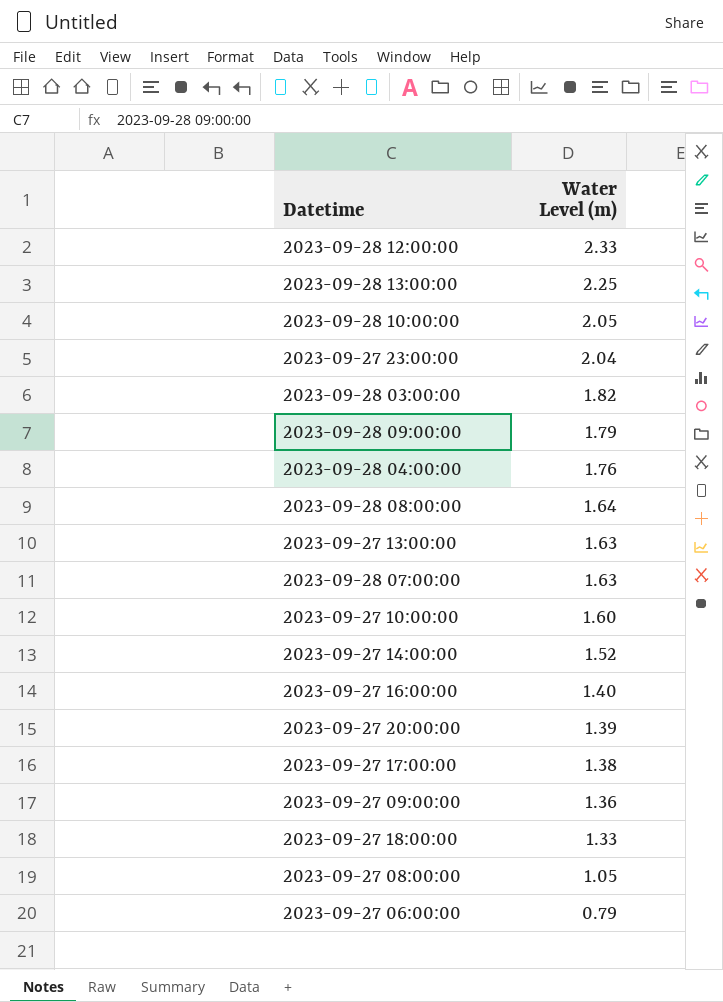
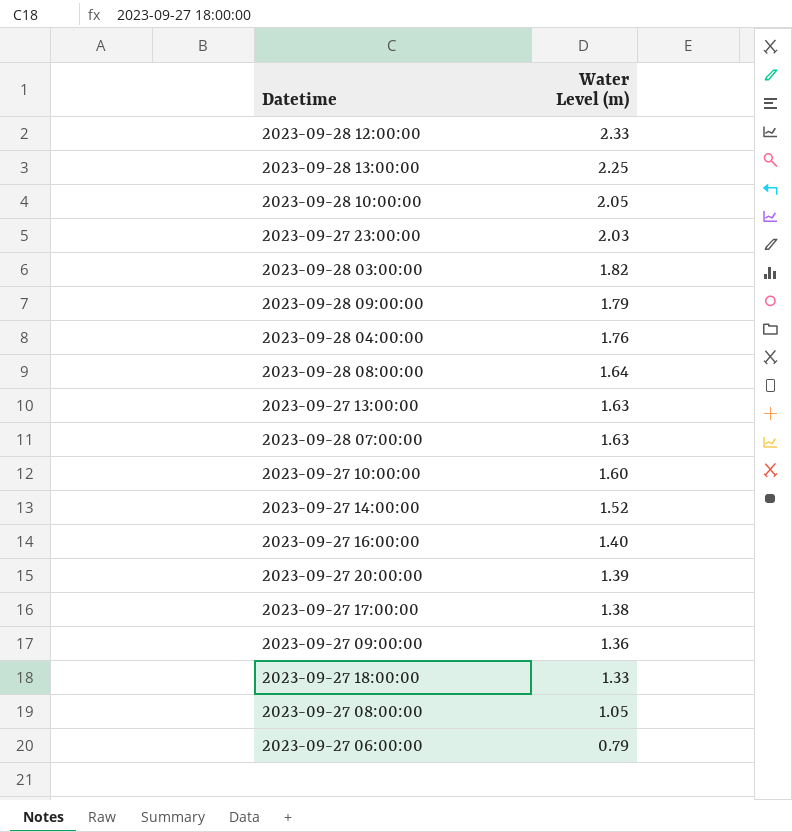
2023-09-27 23:00:00 | Water Level (m): 2.04 -> 2.03

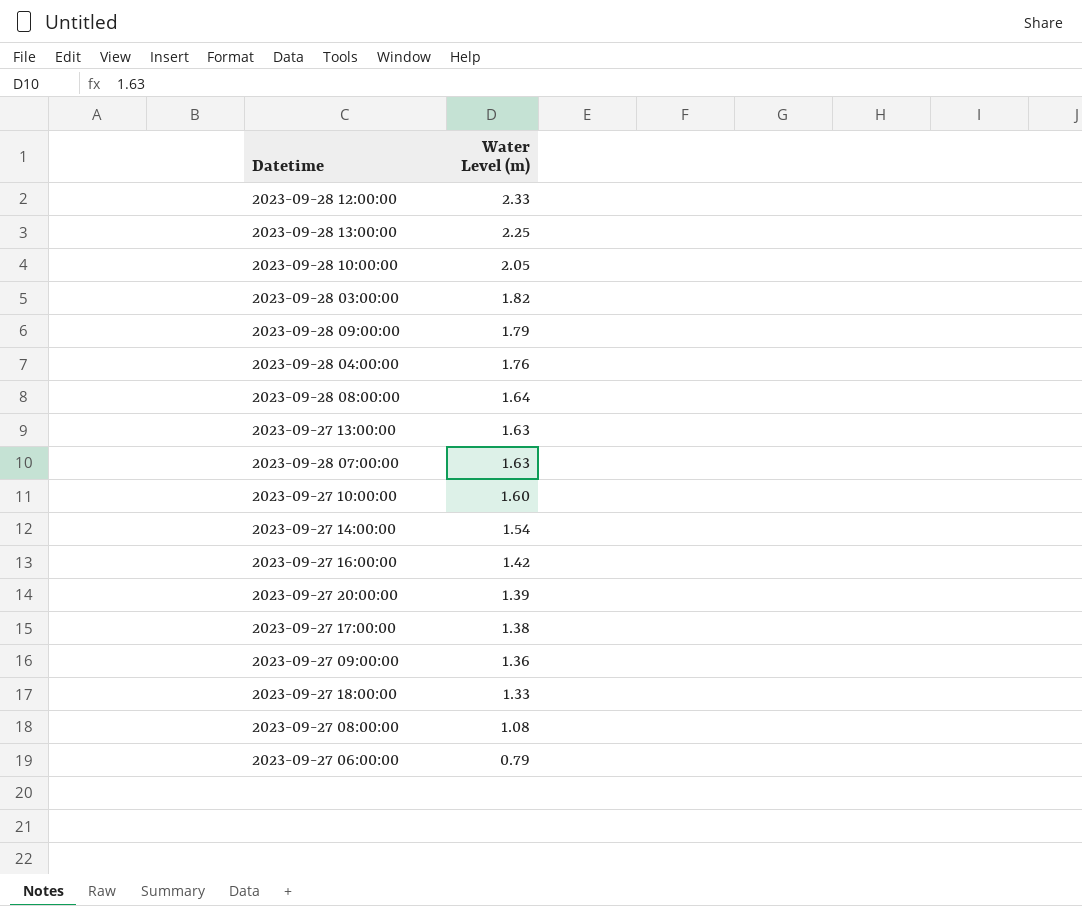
row 2023-09-27 23:00:00: 2.03 -> none
2023-09-27 14:00:00 | Water Level (m): 1.52 -> 1.54
2023-09-27 16:00:00 | Water Level (m): 1.40 -> 1.42
2023-09-27 08:00:00 | Water Level (m): 1.05 -> 1.08

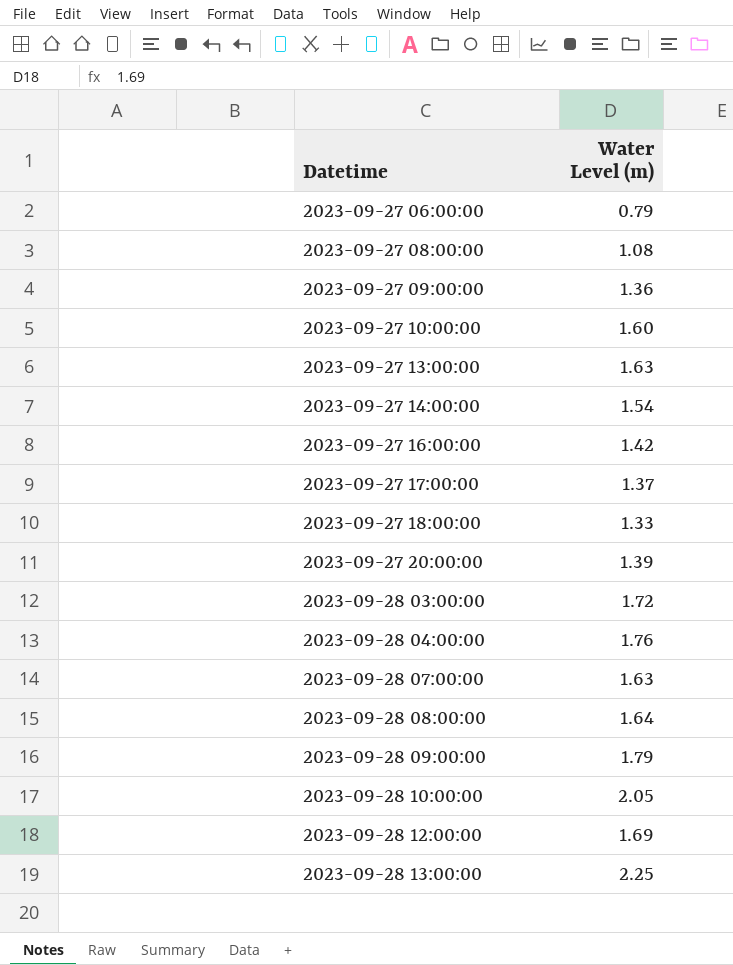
row order: Water Level (m) descending -> Datetime ascending
2023-09-27 17:00:00 | Water Level (m): 1.38 -> 1.37
2023-09-28 03:00:00 | Water Level (m): 1.82 -> 1.72
2023-09-28 12:00:00 | Water Level (m): 2.33 -> 1.69

